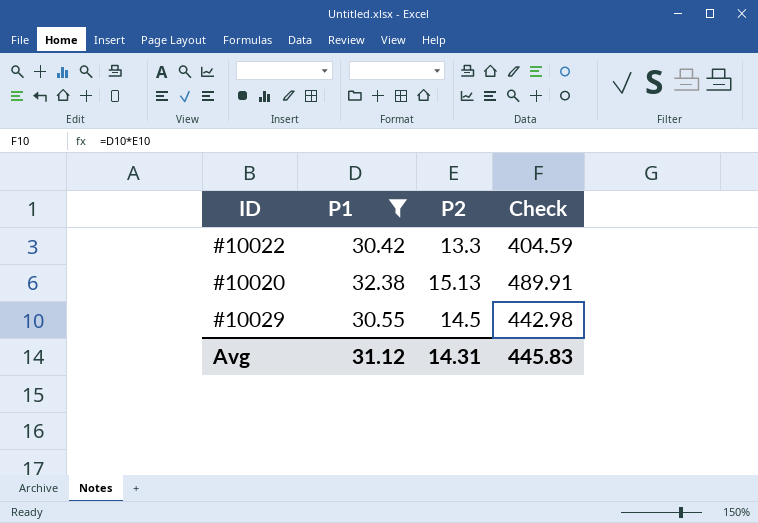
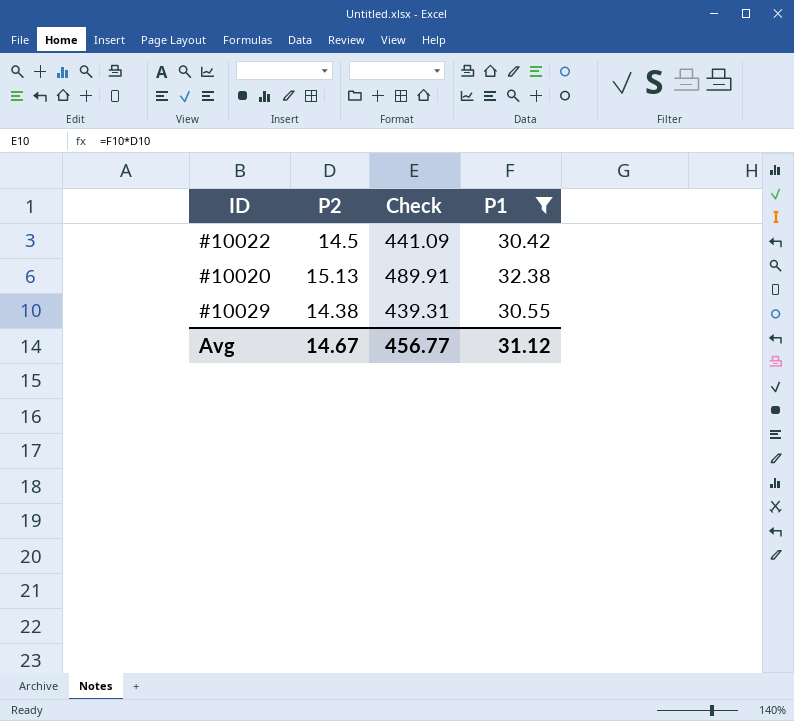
column P1 | position: 2 -> 4
#10022 | P2: 13.3 -> 14.5
#10022 | Check: 404.59 -> 441.09
#10029 | P2: 14.5 -> 14.38
#10029 | Check: 442.98 -> 439.31
Avg | P2: 14.31 -> 14.67
Avg | Check: 445.83 -> 456.77

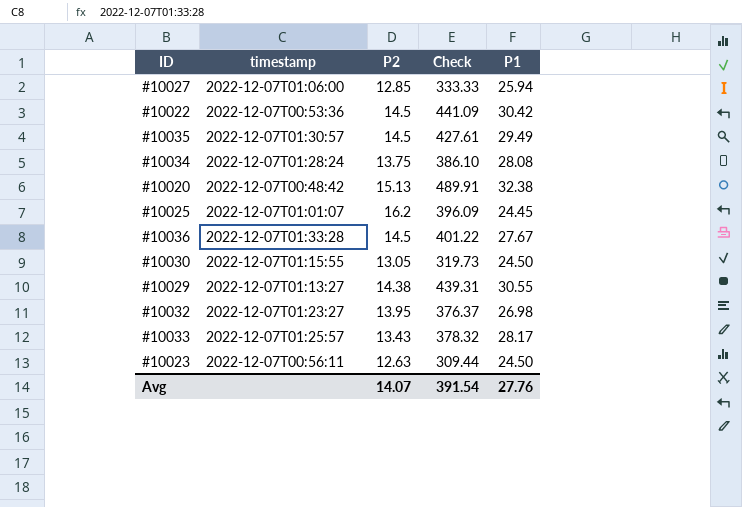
filter: P1 >= 30.42 -> none
column timestamp | position: none -> 2
Avg | P2: 14.67 -> 14.07
Avg | Check: 456.77 -> 391.54
Avg | P1: 31.12 -> 27.76

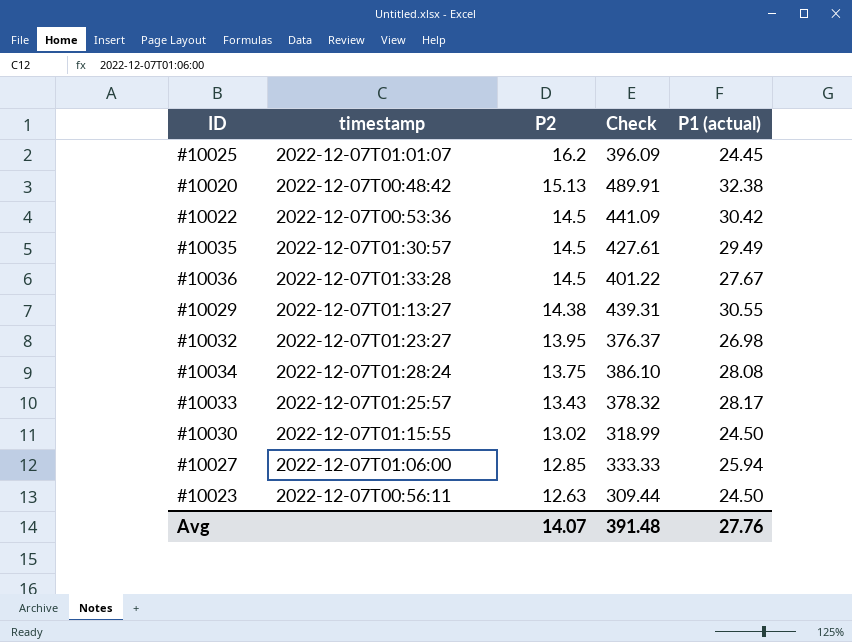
row order: none -> P2 descending
column name: P1 -> P1 (actual)
#10030 | P2: 13.05 -> 13.02
#10030 | Check: 319.73 -> 318.99
Avg | Check: 391.54 -> 391.48

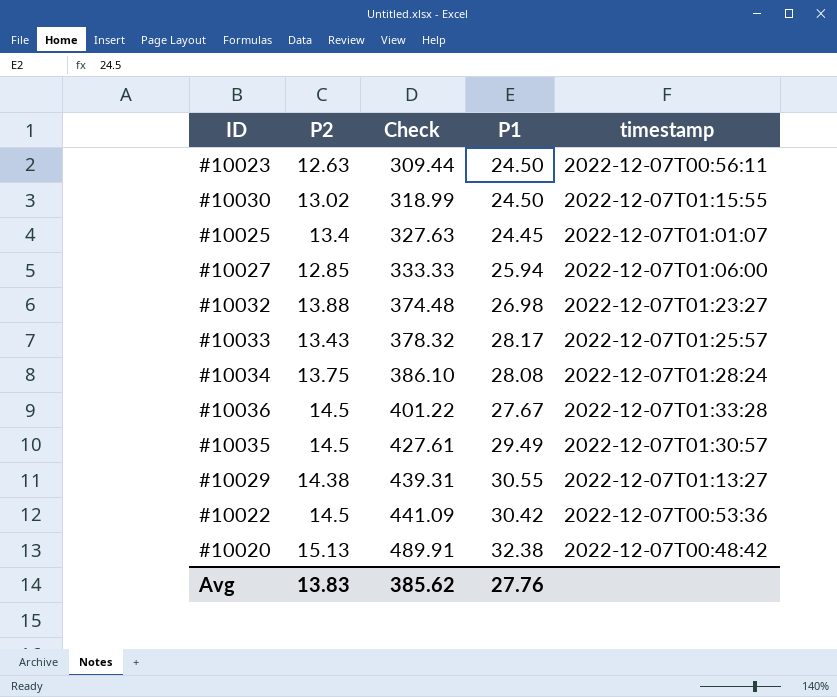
row order: P2 descending -> Check ascending
column name: P1 (actual) -> P1
column timestamp | position: 2 -> 5
#10025 | P2: 16.2 -> 13.4
#10025 | Check: 396.09 -> 327.63
#10032 | P2: 13.95 -> 13.88
#10032 | Check: 376.37 -> 374.48
Avg | P2: 14.07 -> 13.83
Avg | Check: 391.48 -> 385.62

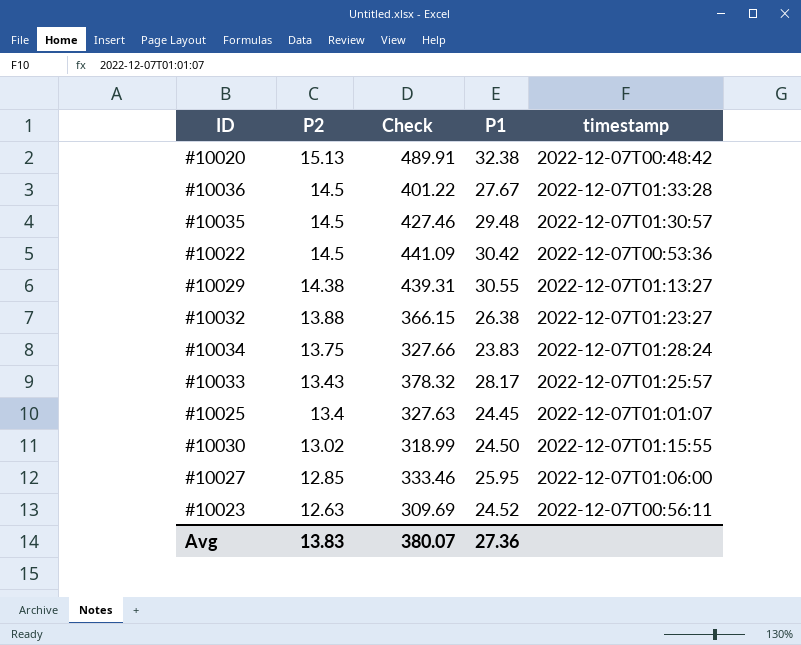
row order: Check ascending -> P2 descending
#10035 | Check: 427.61 -> 427.46
#10035 | P1: 29.49 -> 29.48
#10032 | Check: 374.48 -> 366.15
#10032 | P1: 26.98 -> 26.38
#10034 | Check: 386.10 -> 327.66
#10034 | P1: 28.08 -> 23.83
#10027 | Check: 333.33 -> 333.46
#10027 | P1: 25.94 -> 25.95
#10023 | Check: 309.44 -> 309.69
#10023 | P1: 24.50 -> 24.52
Avg | Check: 385.62 -> 380.07
Avg | P1: 27.76 -> 27.36

